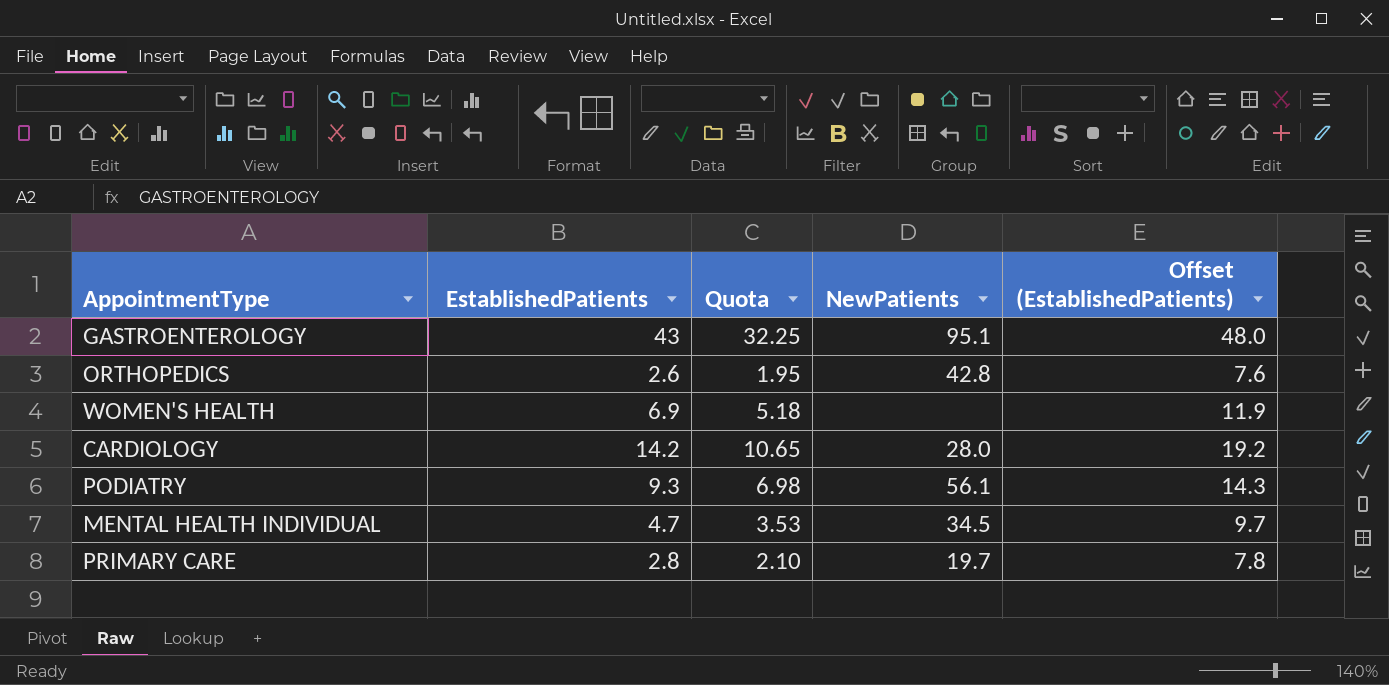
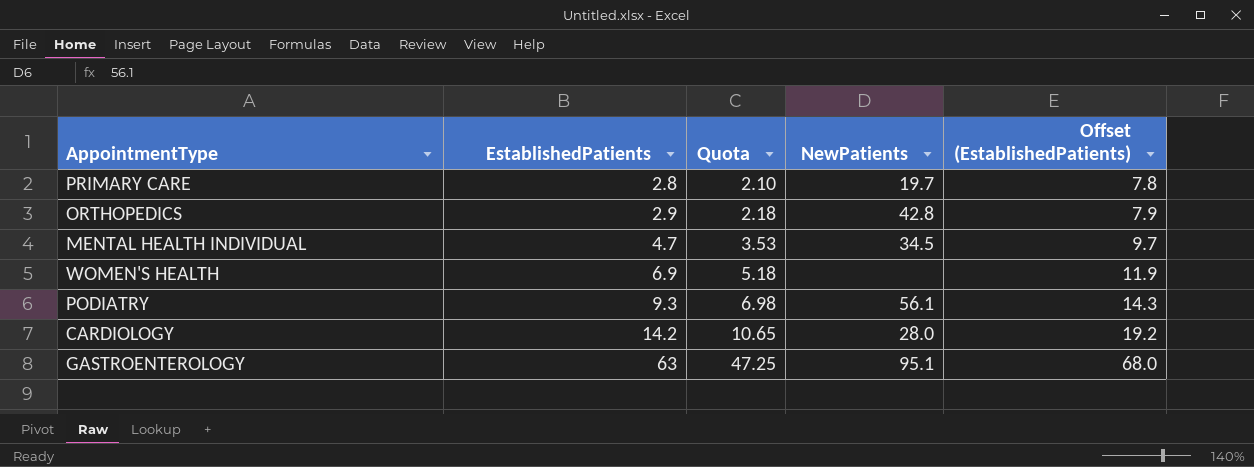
row order: none -> EstablishedPatients ascending
ORTHOPEDICS | EstablishedPatients: 2.6 -> 2.9
ORTHOPEDICS | Quota: 1.95 -> 2.18
ORTHOPEDICS | Offset (EstablishedPatients): 7.6 -> 7.9
GASTROENTEROLOGY | EstablishedPatients: 43 -> 63
GASTROENTEROLOGY | Quota: 32.25 -> 47.25
GASTROENTEROLOGY | Offset (EstablishedPatients): 48.0 -> 68.0

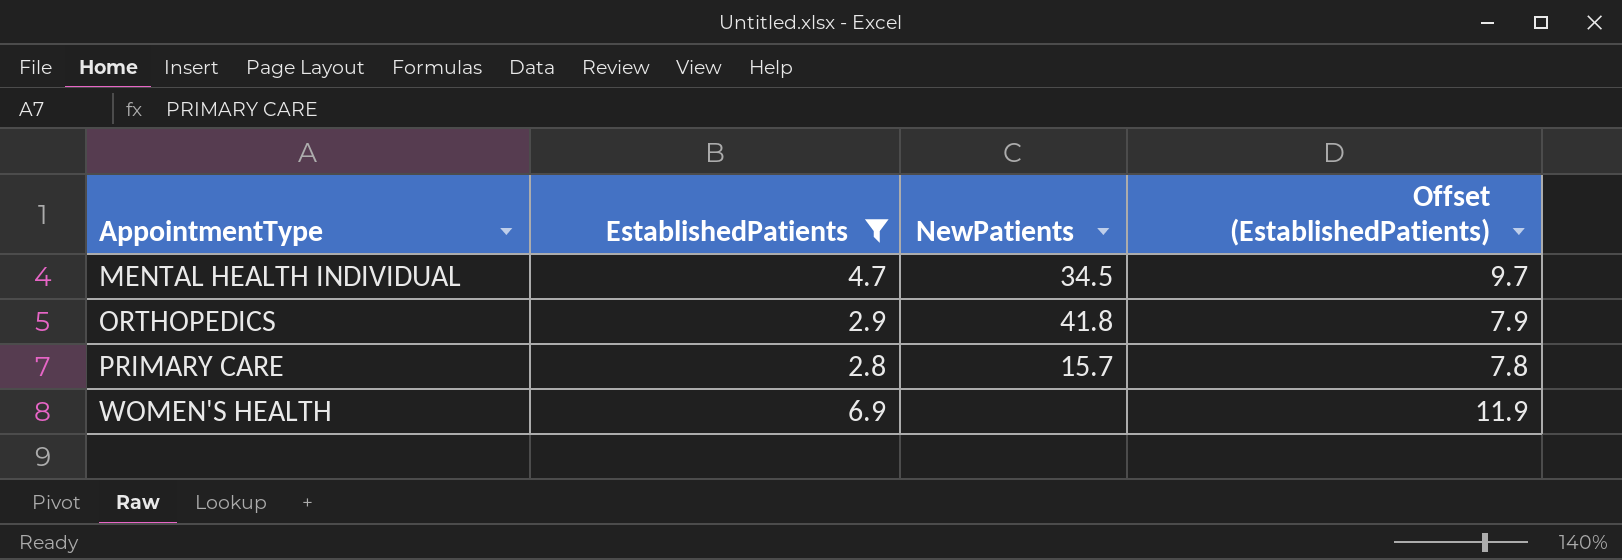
filter: none -> EstablishedPatients <= 6.9
row order: EstablishedPatients ascending -> AppointmentType ascending
column Quota | formula: [EstablishedPatients] * 0.75 -> none
ORTHOPEDICS | NewPatients: 42.8 -> 41.8
PRIMARY CARE | NewPatients: 19.7 -> 15.7

